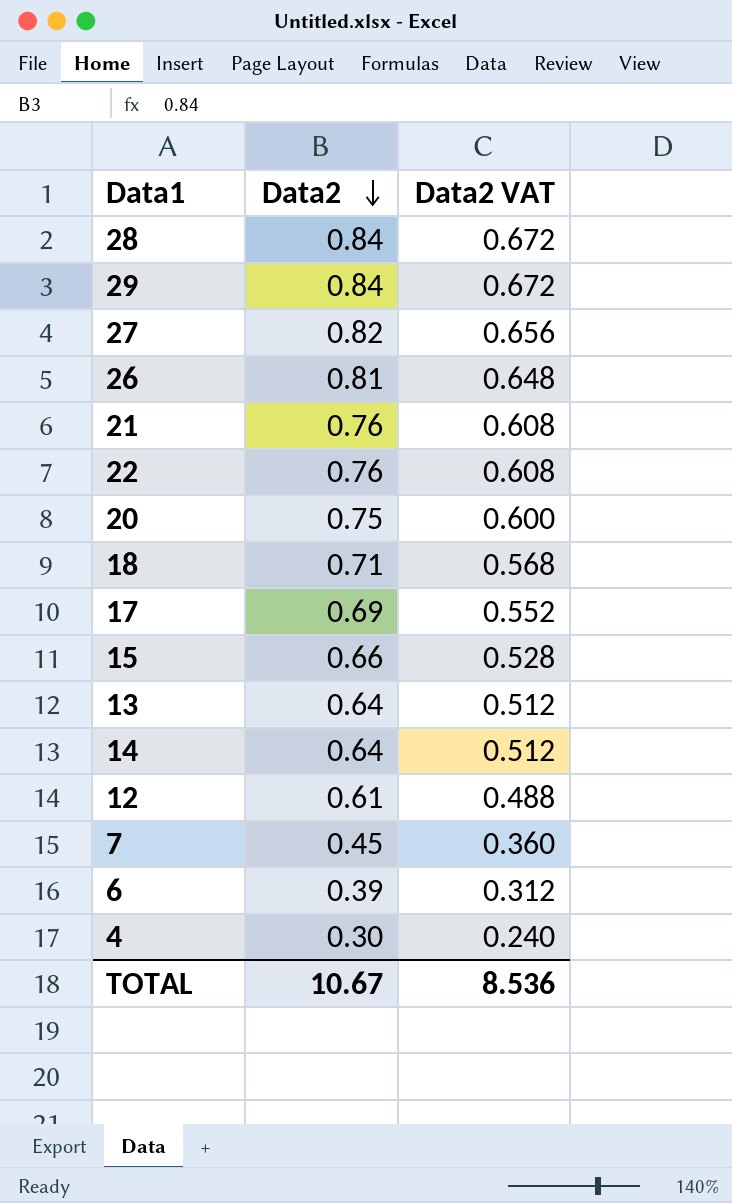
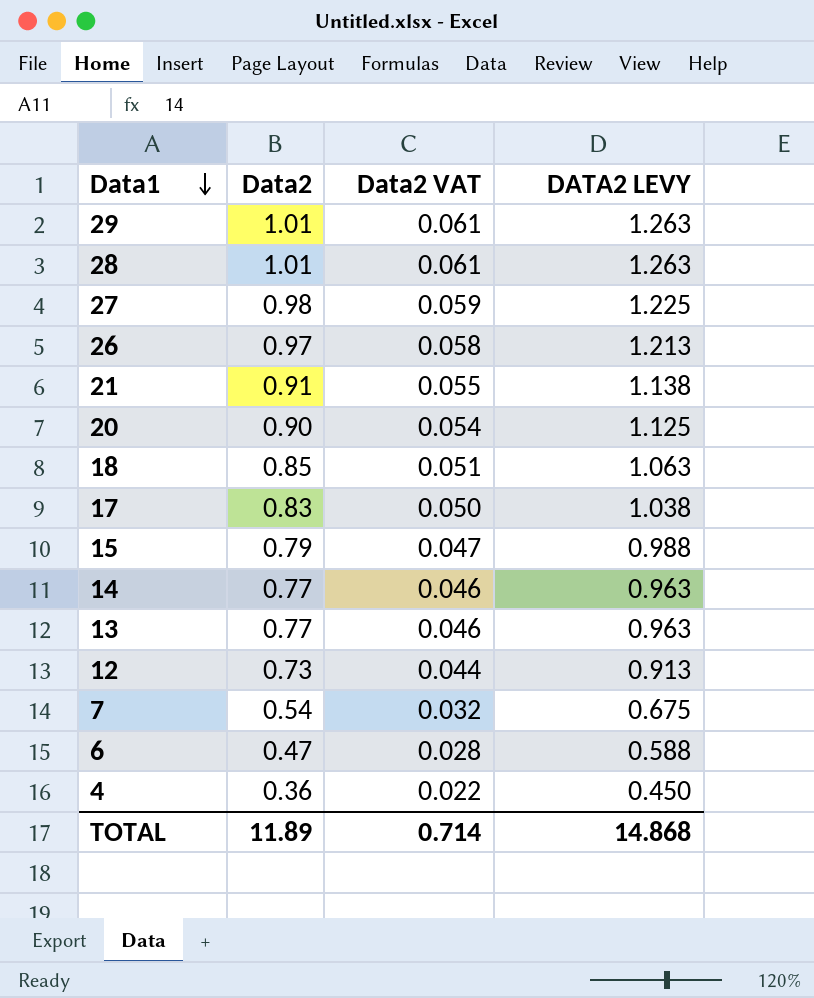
row order: Data2 descending -> Data1 descending
column Data2 VAT | formula: [Data2] * 0.8 -> [Data2] * 0.06
column DATA2 LEVY | formula: none -> [Data2] * 1.25
row 22: 0.76 | 0.608 -> none
29 | Data2: 0.84 -> 1.01
28 | Data2: 0.84 -> 1.01
27 | Data2: 0.82 -> 0.98
26 | Data2: 0.81 -> 0.97
21 | Data2: 0.76 -> 0.91
20 | Data2: 0.75 -> 0.90
18 | Data2: 0.71 -> 0.85
17 | Data2: 0.69 -> 0.83
15 | Data2: 0.66 -> 0.79
14 | Data2: 0.64 -> 0.77
13 | Data2: 0.64 -> 0.77
12 | Data2: 0.61 -> 0.73
7 | Data2: 0.45 -> 0.54
6 | Data2: 0.39 -> 0.47
4 | Data2: 0.30 -> 0.36
TOTAL | Data2: 10.67 -> 11.89
TOTAL | Data2 VAT: 8.536 -> 0.714

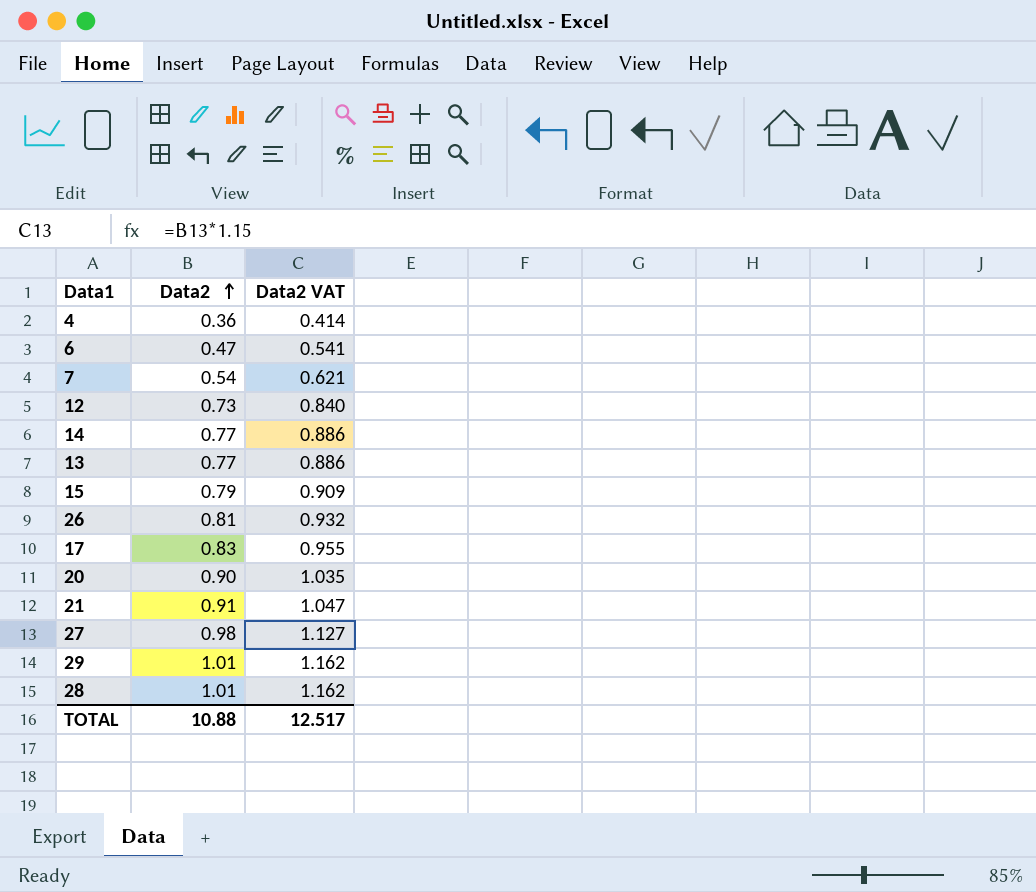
row order: Data1 descending -> Data2 ascending
column DATA2 LEVY | formula: [Data2] * 1.25 -> none
column Data2 VAT | formula: [Data2] * 0.06 -> [Data2] * 1.15
row 18: 0.85 | 0.051 | 1.063 -> none
26 | Data2: 0.97 -> 0.81
TOTAL | Data2: 11.89 -> 10.88
TOTAL | Data2 VAT: 0.714 -> 12.517

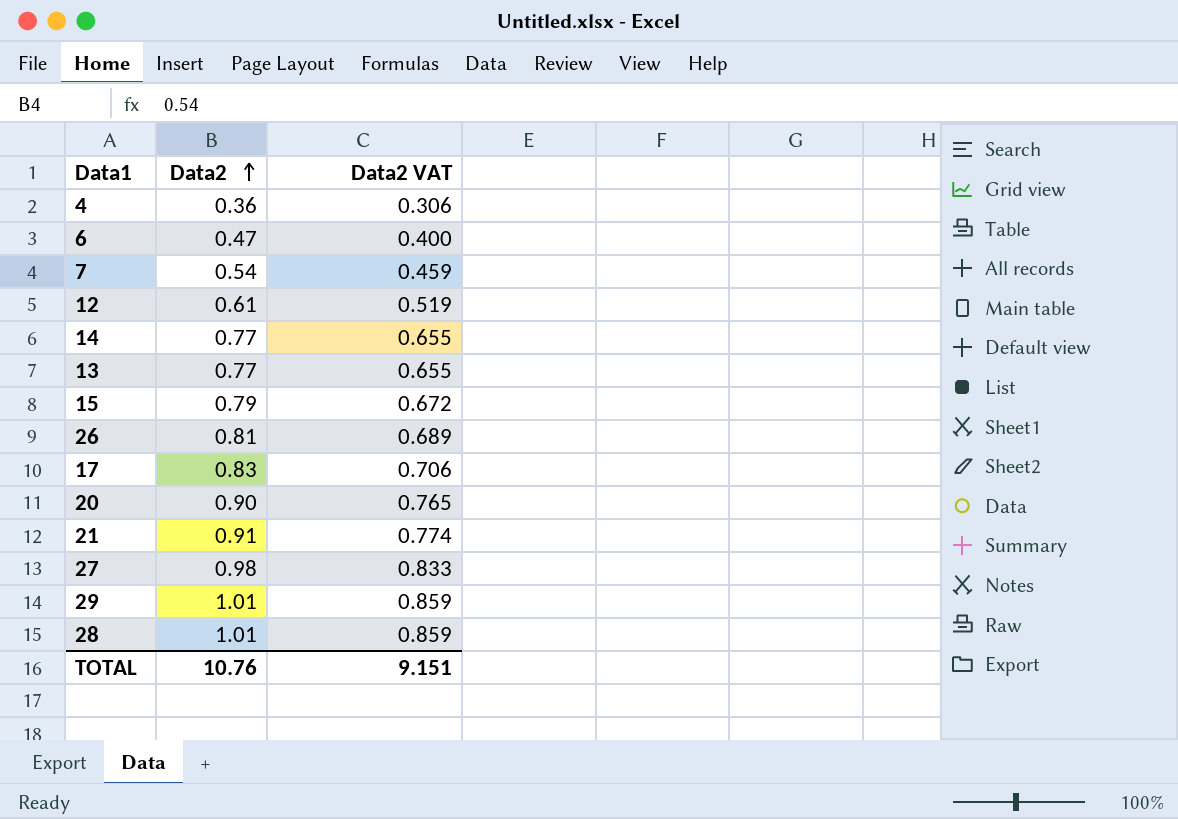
column Data2 VAT | formula: [Data2] * 1.15 -> [Data2] * 0.85
12 | Data2: 0.73 -> 0.61
TOTAL | Data2: 10.88 -> 10.76
TOTAL | Data2 VAT: 12.517 -> 9.151

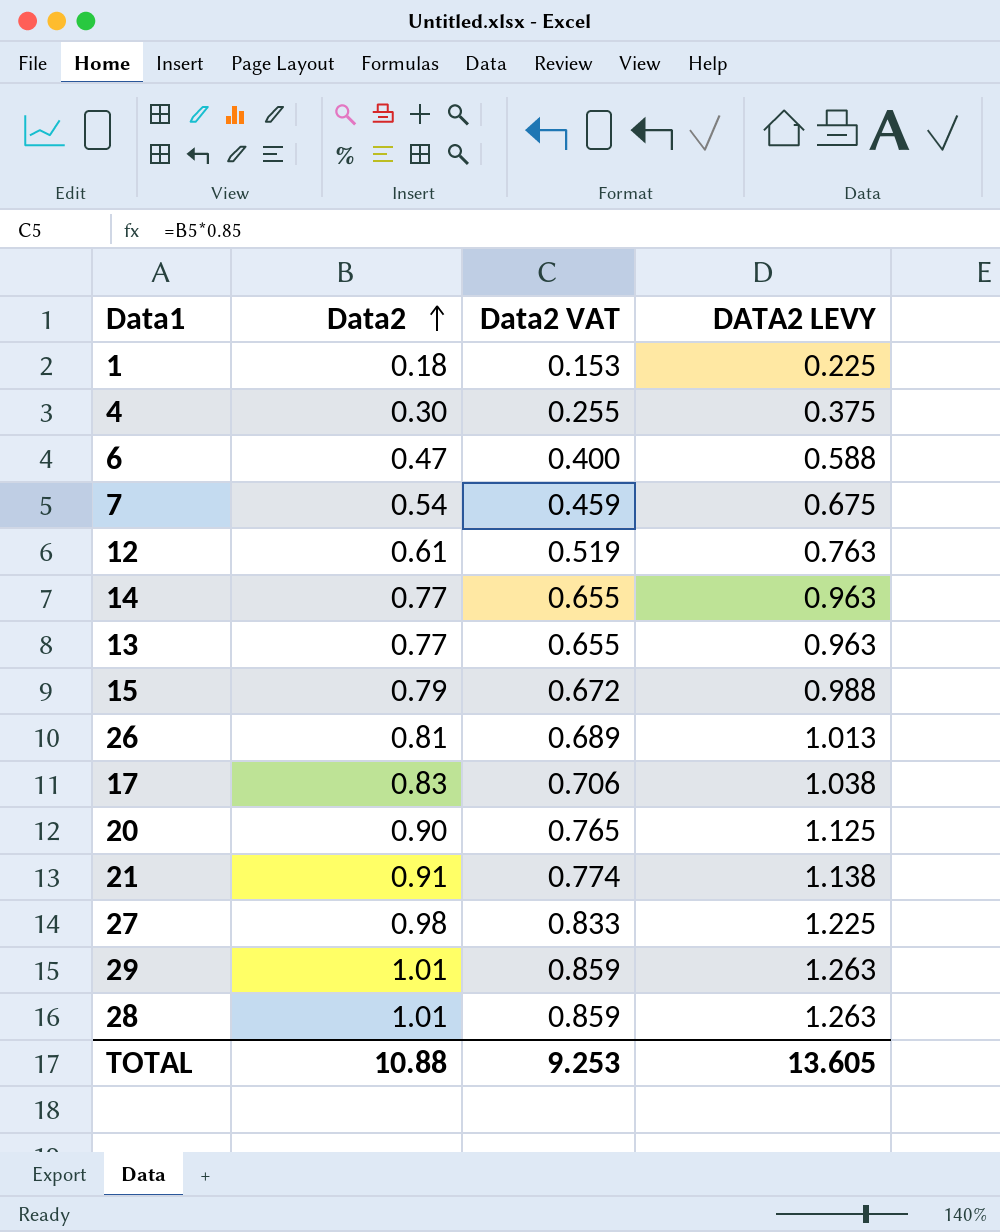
column DATA2 LEVY | formula: none -> [Data2] * 1.25
row 1: none -> 0.18 | 0.153 | 0.225
4 | Data2: 0.36 -> 0.30
4 | Data2 VAT: 0.306 -> 0.255
TOTAL | Data2: 10.76 -> 10.88
TOTAL | Data2 VAT: 9.151 -> 9.253

